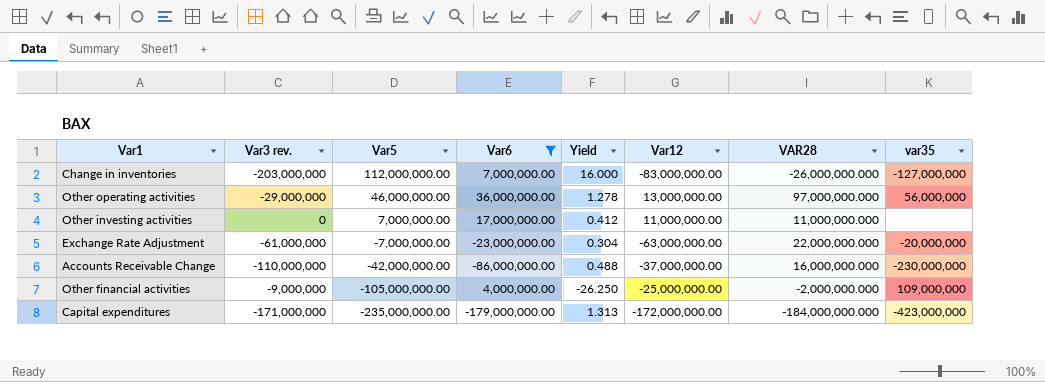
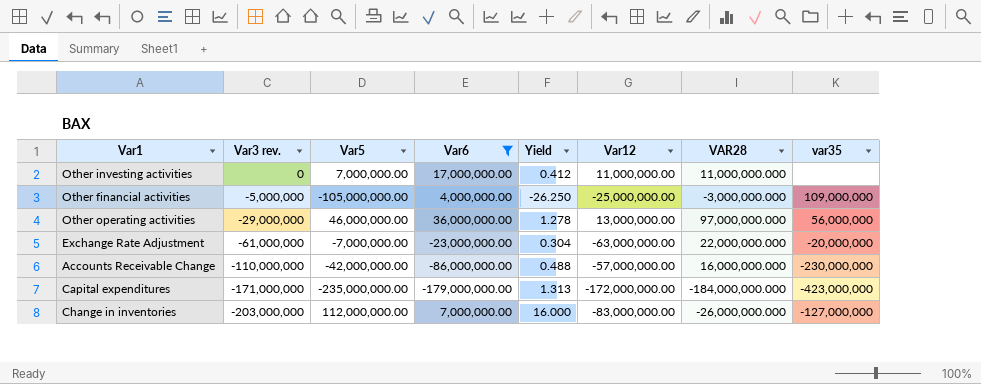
row order: Var5 descending -> Var3 rev. descending
Other financial activities | Var3 rev.: -9,000,000 -> -5,000,000
Other financial activities | VAR28: -2,000,000.000 -> -3,000,000.000
Accounts Receivable Change | Var12: -37,000,000.00 -> -57,000,000.00

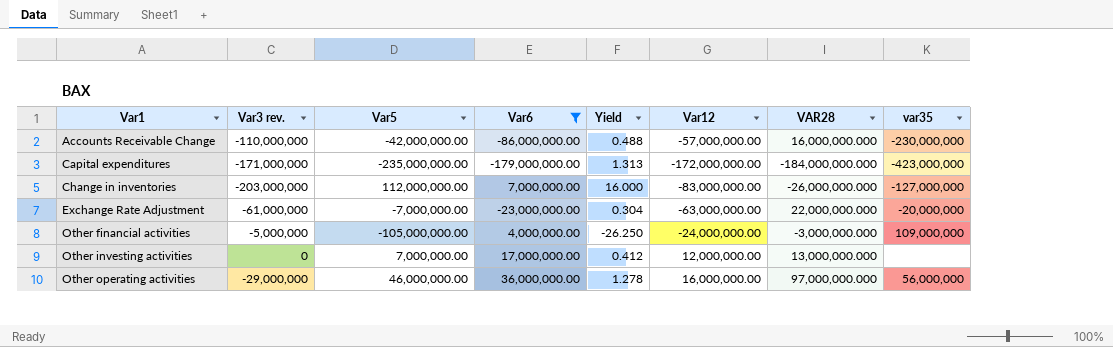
row order: Var3 rev. descending -> Var1 ascending
Other financial activities | Var12: -25,000,000.00 -> -24,000,000.00
Other investing activities | Var12: 11,000,000.00 -> 12,000,000.00
Other investing activities | VAR28: 11,000,000.000 -> 13,000,000.000
Other operating activities | Var12: 13,000,000.00 -> 16,000,000.00

